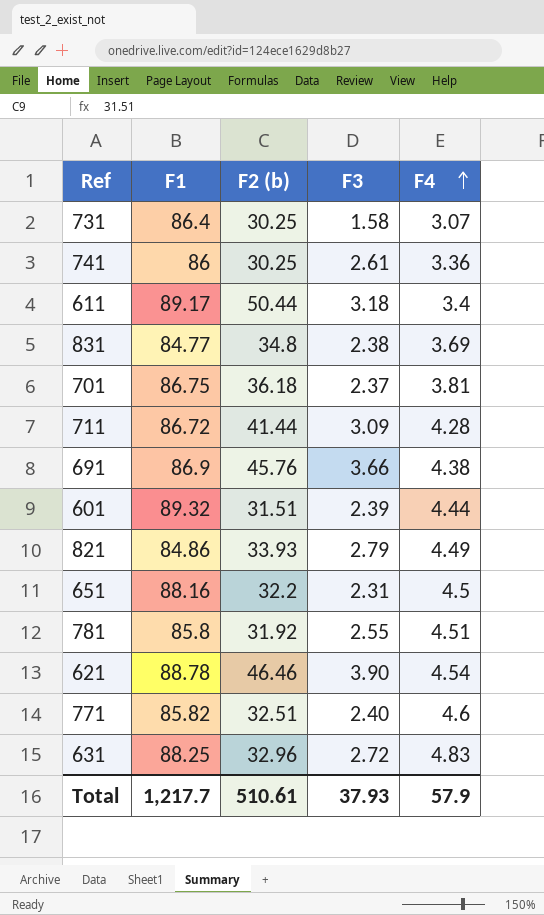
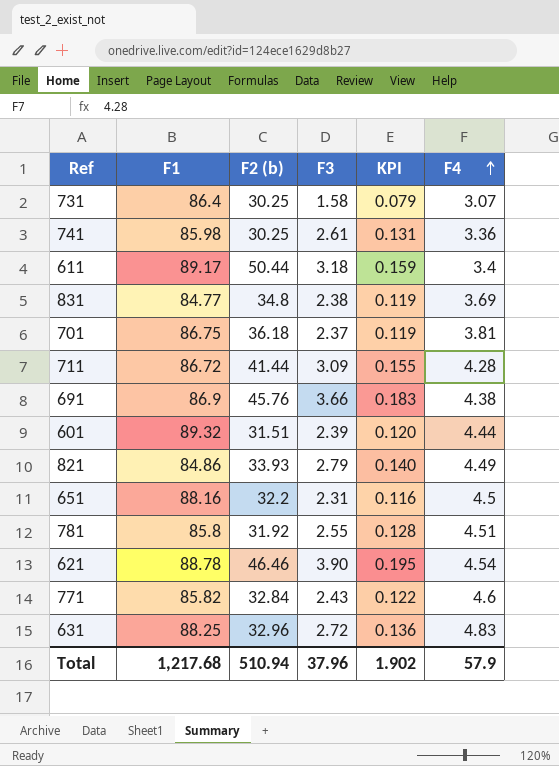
column KPI | formula: none -> [F3] * 0.05
741 | F1: 86 -> 85.98
771 | F2 (b): 32.51 -> 32.84
771 | F3: 2.40 -> 2.43
Total | F1: 1,217.7 -> 1,217.68
Total | F2 (b): 510.61 -> 510.94
Total | F3: 37.93 -> 37.96

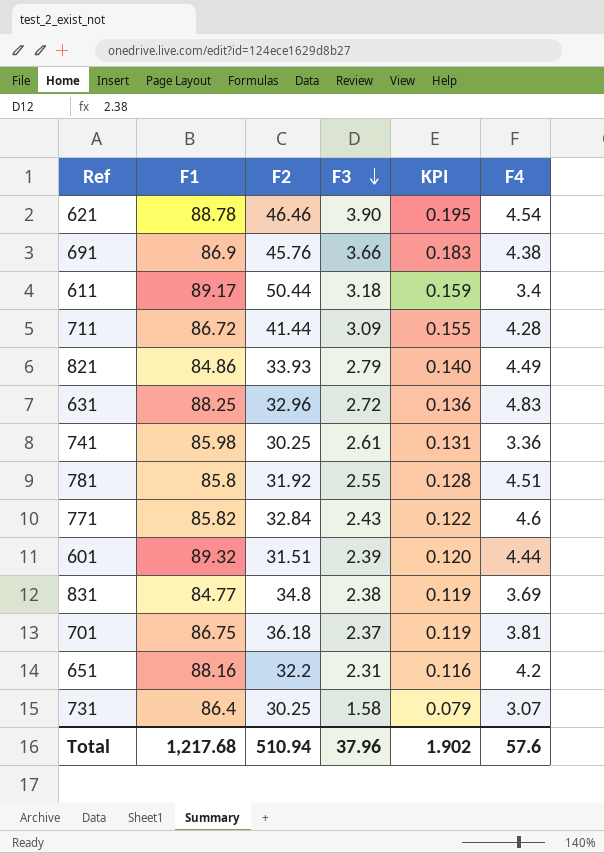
row order: F4 ascending -> F3 descending
column name: F2 (b) -> F2
651 | F4: 4.5 -> 4.2
Total | F4: 57.9 -> 57.6

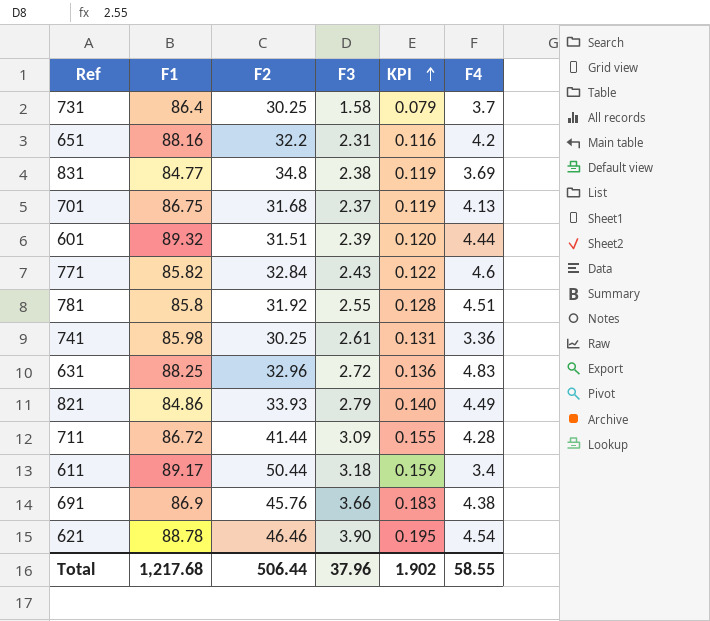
row order: F3 descending -> KPI ascending
731 | F4: 3.07 -> 3.7
701 | F2: 36.18 -> 31.68
701 | F4: 3.81 -> 4.13
Total | F2: 510.94 -> 506.44
Total | F4: 57.6 -> 58.55

